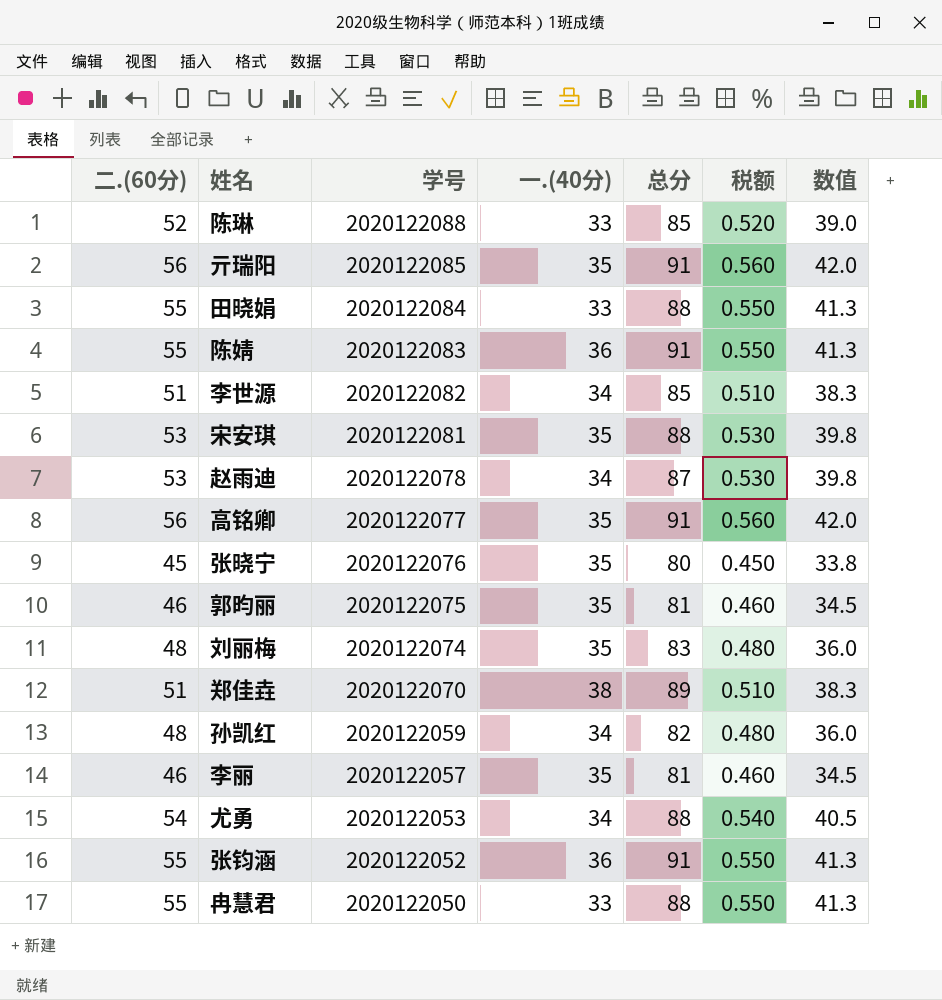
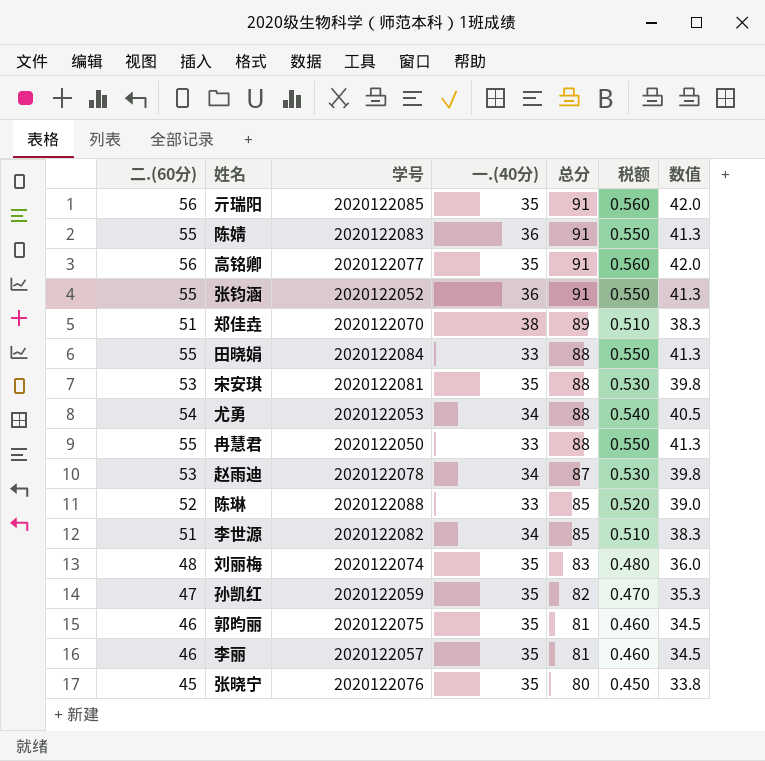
row order: 学号 descending -> 总分 descending
孙凯红 | 二.(60分): 48 -> 47
孙凯红 | 一.(40分): 34 -> 35
孙凯红 | 税额: 0.480 -> 0.470
孙凯红 | 数值: 36.0 -> 35.3

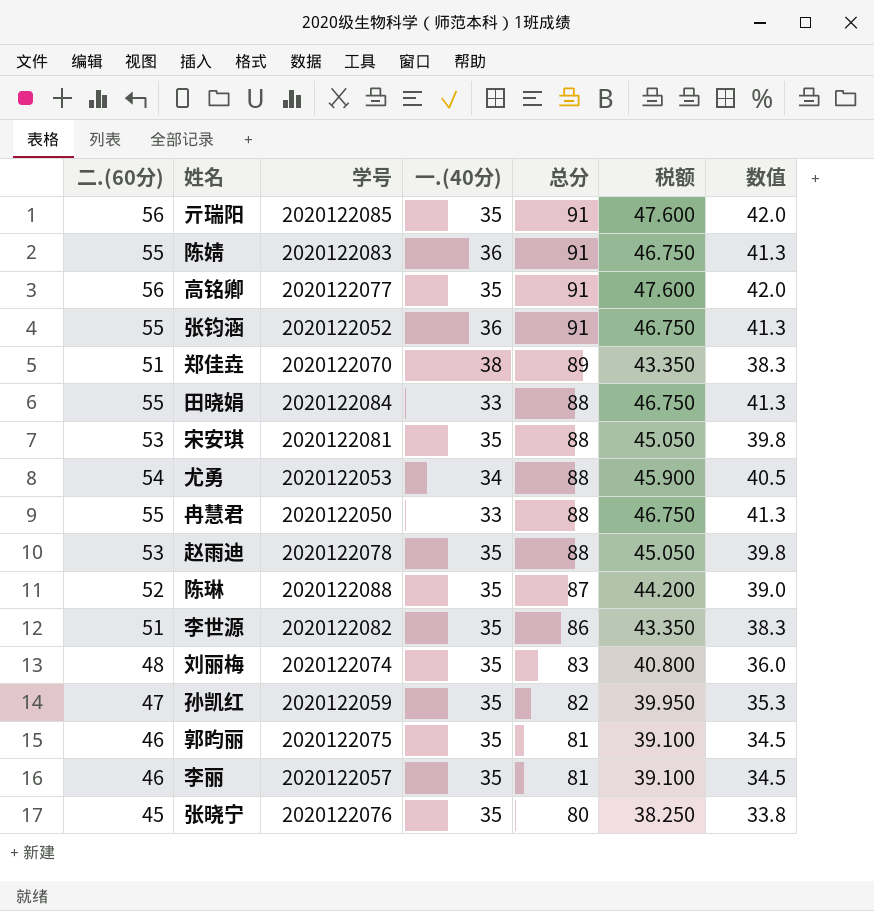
column 税额 | formula: [二.(60分)] * 0.01 -> [二.(60分)] * 0.85
赵雨迪 | 一.(40分): 34 -> 35
赵雨迪 | 总分: 87 -> 88
陈琳 | 一.(40分): 33 -> 35
陈琳 | 总分: 85 -> 87
李世源 | 一.(40分): 34 -> 35
李世源 | 总分: 85 -> 86

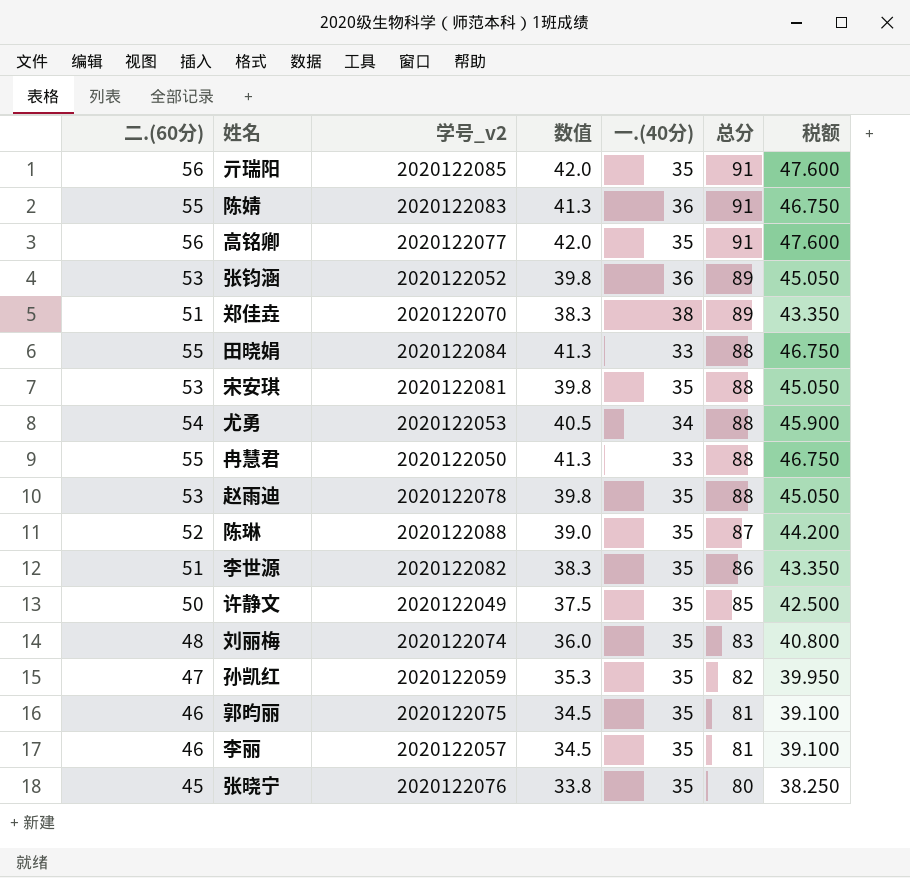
column name: 学号 -> 学号_v2
column 数值 | position: 7 -> 4
张钧涵 | 二.(60分): 55 -> 53
张钧涵 | 数值: 41.3 -> 39.8
张钧涵 | 总分: 91 -> 89
张钧涵 | 税额: 46.750 -> 45.050
row 许静文: none -> 50 | 2020122049 | 37.5 | 35 | 85 | 42.500

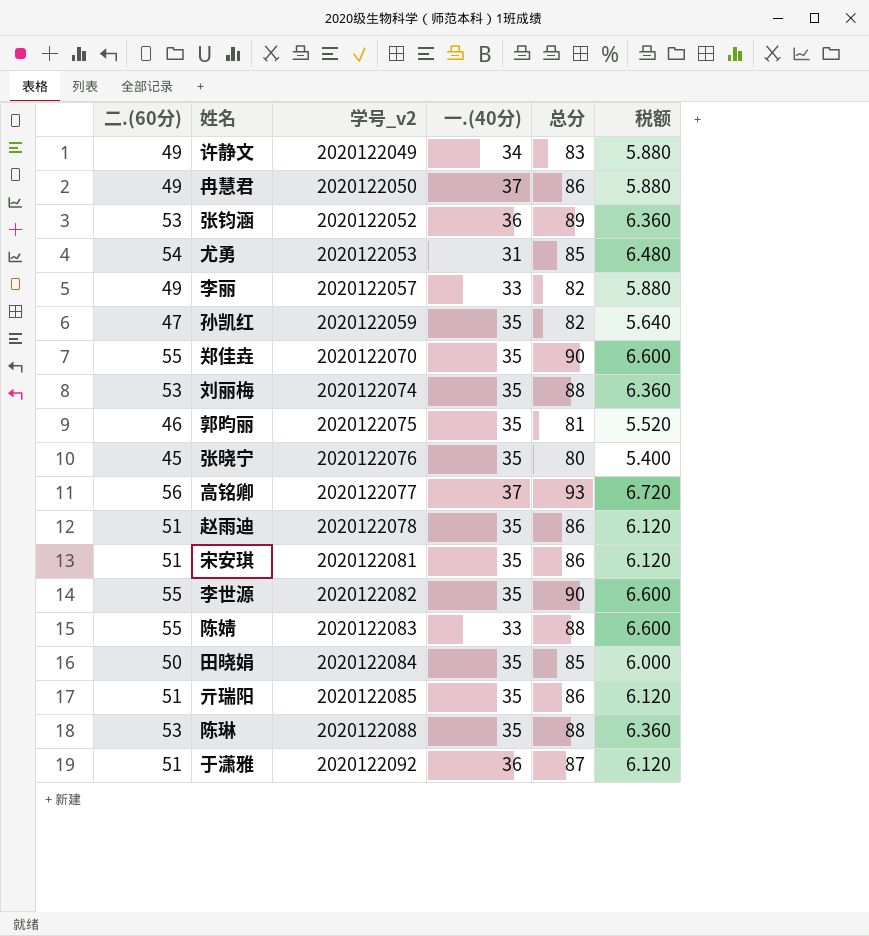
row order: 总分 descending -> 学号_v2 ascending
column 数值 | formula: [二.(60分)] * 0.75 -> none
column 税额 | formula: [二.(60分)] * 0.85 -> [二.(60分)] * 0.12
许静文 | 二.(60分): 50 -> 49
许静文 | 一.(40分): 35 -> 34
许静文 | 总分: 85 -> 83
冉慧君 | 二.(60分): 55 -> 49
冉慧君 | 一.(40分): 33 -> 37
冉慧君 | 总分: 88 -> 86
尤勇 | 一.(40分): 34 -> 31
尤勇 | 总分: 88 -> 85
李丽 | 二.(60分): 46 -> 49
李丽 | 一.(40分): 35 -> 33
李丽 | 总分: 81 -> 82
郑佳垚 | 二.(60分): 51 -> 55
郑佳垚 | 一.(40分): 38 -> 35
郑佳垚 | 总分: 89 -> 90
刘丽梅 | 二.(60分): 48 -> 53
刘丽梅 | 总分: 83 -> 88
高铭卿 | 一.(40分): 35 -> 37
高铭卿 | 总分: 91 -> 93
赵雨迪 | 二.(60分): 53 -> 51
赵雨迪 | 总分: 88 -> 86
宋安琪 | 二.(60分): 53 -> 51
宋安琪 | 总分: 88 -> 86
李世源 | 二.(60分): 51 -> 55
李世源 | 总分: 86 -> 90
陈婧 | 一.(40分): 36 -> 33
陈婧 | 总分: 91 -> 88
田晓娟 | 二.(60分): 55 -> 50
田晓娟 | 一.(40分): 33 -> 35
田晓娟 | 总分: 88 -> 85
亓瑞阳 | 二.(60分): 56 -> 51
亓瑞阳 | 总分: 91 -> 86
陈琳 | 二.(60分): 52 -> 53
陈琳 | 总分: 87 -> 88
row 于潇雅: none -> 51 | 2020122092 | 36 | 87 | 6.120

